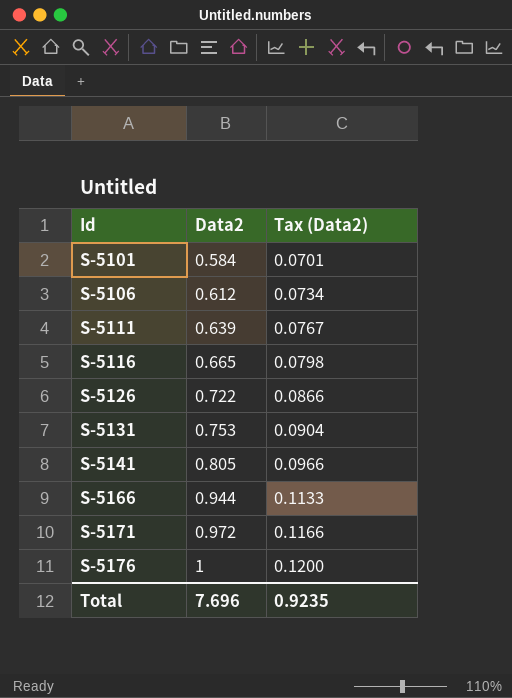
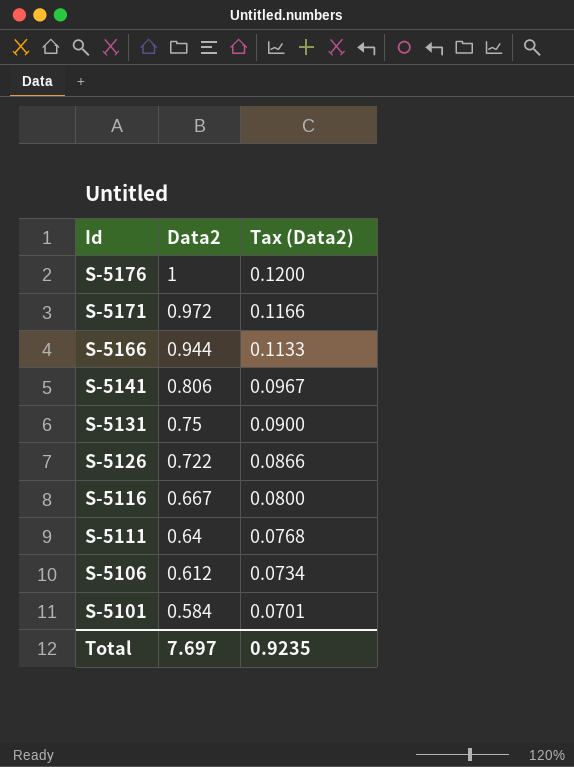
row order: Id ascending -> Id descending
S-5141 | Data2: 0.805 -> 0.806
S-5141 | Tax (Data2): 0.0966 -> 0.0967
S-5131 | Data2: 0.753 -> 0.75
S-5131 | Tax (Data2): 0.0904 -> 0.0900
S-5116 | Data2: 0.665 -> 0.667
S-5116 | Tax (Data2): 0.0798 -> 0.0800
S-5111 | Data2: 0.639 -> 0.64
S-5111 | Tax (Data2): 0.0767 -> 0.0768
Total | Data2: 7.696 -> 7.697

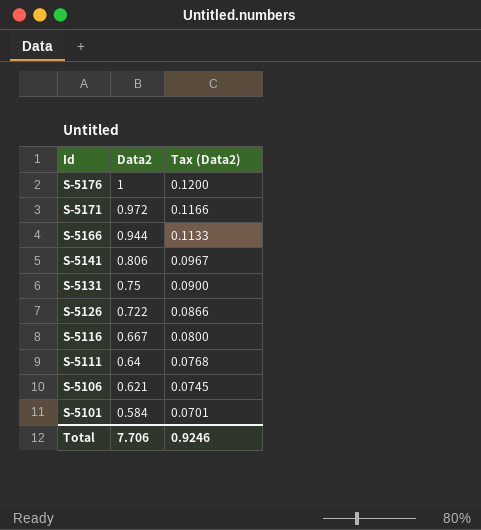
S-5106 | Data2: 0.612 -> 0.621
S-5106 | Tax (Data2): 0.0734 -> 0.0745
Total | Data2: 7.697 -> 7.706
Total | Tax (Data2): 0.9235 -> 0.9246

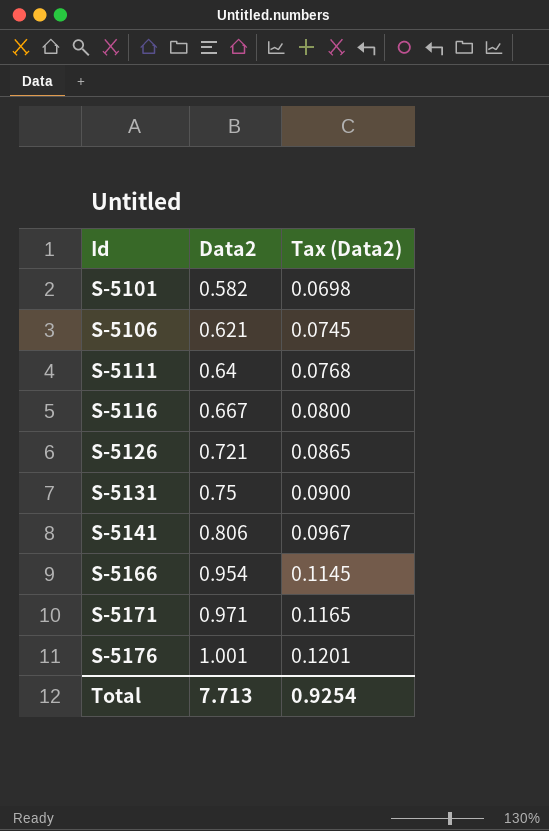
row order: Id descending -> Id ascending
S-5101 | Data2: 0.584 -> 0.582
S-5101 | Tax (Data2): 0.0701 -> 0.0698
S-5126 | Data2: 0.722 -> 0.721
S-5126 | Tax (Data2): 0.0866 -> 0.0865
S-5166 | Data2: 0.944 -> 0.954
S-5166 | Tax (Data2): 0.1133 -> 0.1145
S-5171 | Data2: 0.972 -> 0.971
S-5171 | Tax (Data2): 0.1166 -> 0.1165
S-5176 | Data2: 1 -> 1.001
S-5176 | Tax (Data2): 0.1200 -> 0.1201
Total | Data2: 7.706 -> 7.713
Total | Tax (Data2): 0.9246 -> 0.9254

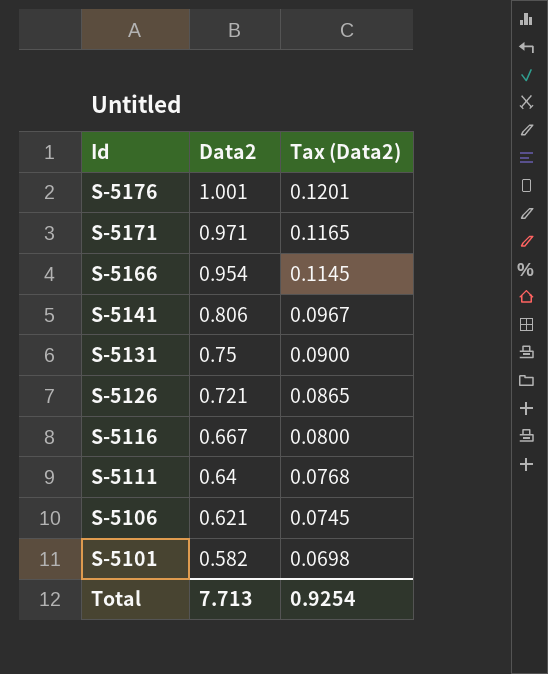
row order: Id ascending -> Id descending

